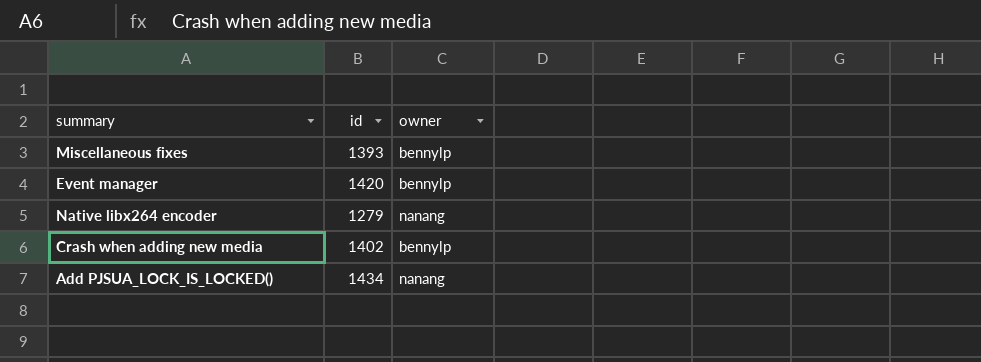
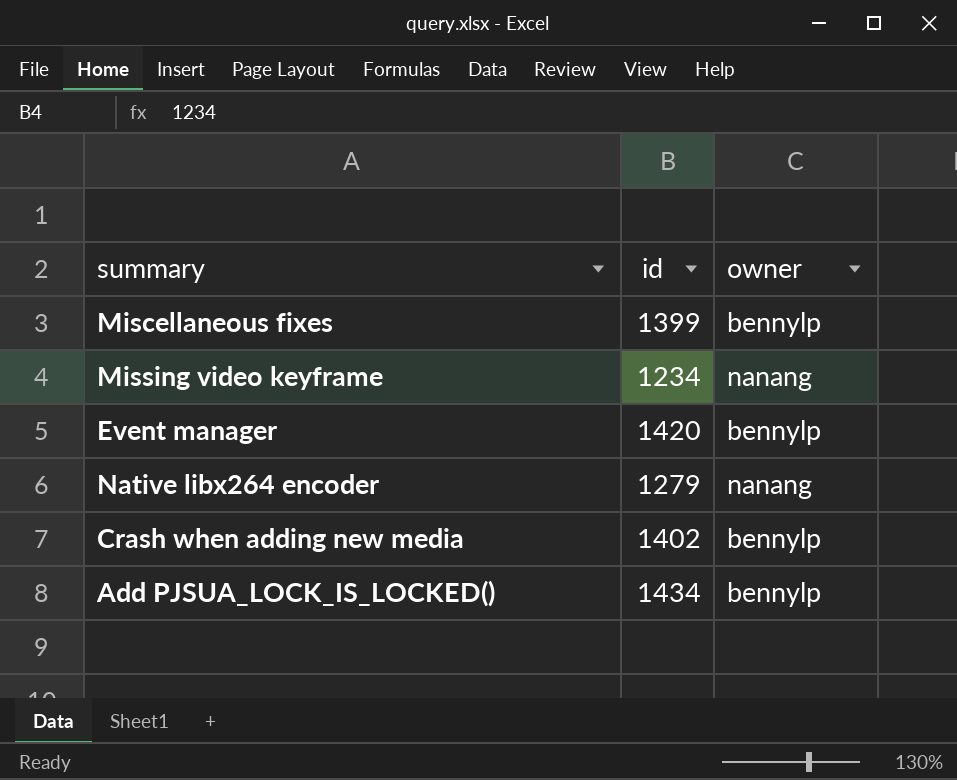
Miscellaneous fixes | id: 1393 -> 1399
row Missing video keyframe: none -> 1234 | nanang
Add PJSUA_LOCK_IS_LOCKED() | owner: nanang -> bennylp

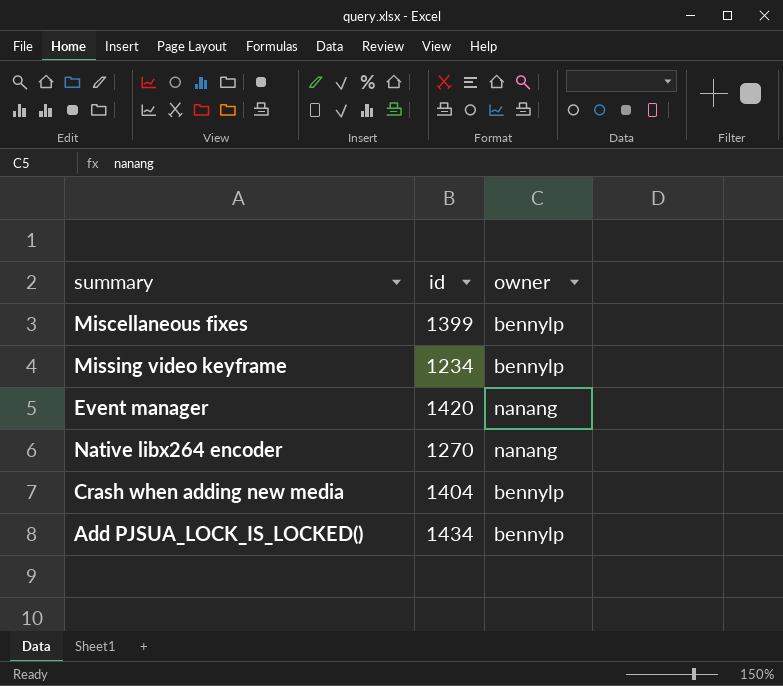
Missing video keyframe | owner: nanang -> bennylp
Event manager | owner: bennylp -> nanang
Native libx264 encoder | id: 1279 -> 1270
Crash when adding new media | id: 1402 -> 1404

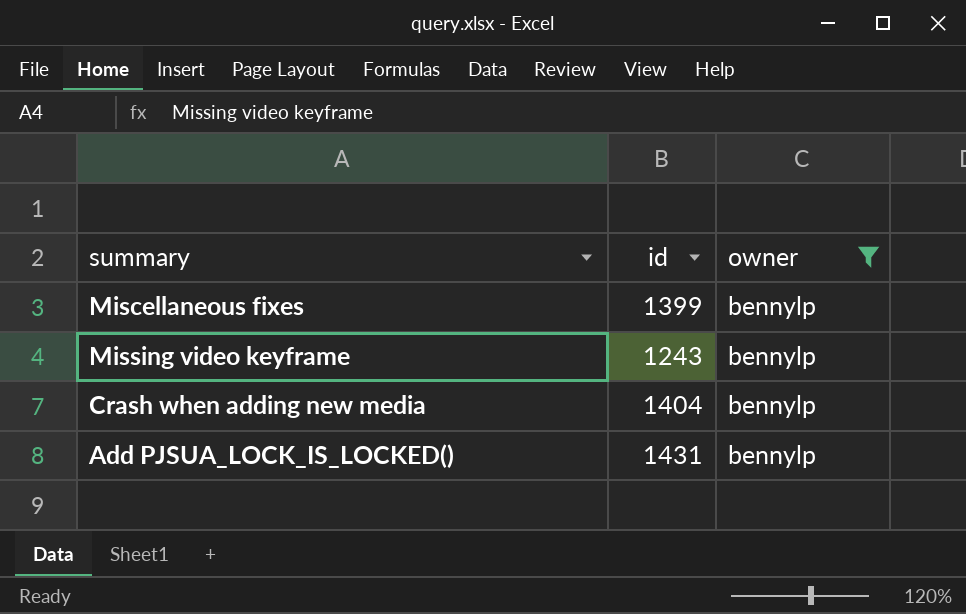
filter: none -> owner = bennylp
Missing video keyframe | id: 1234 -> 1243
Add PJSUA_LOCK_IS_LOCKED() | id: 1434 -> 1431

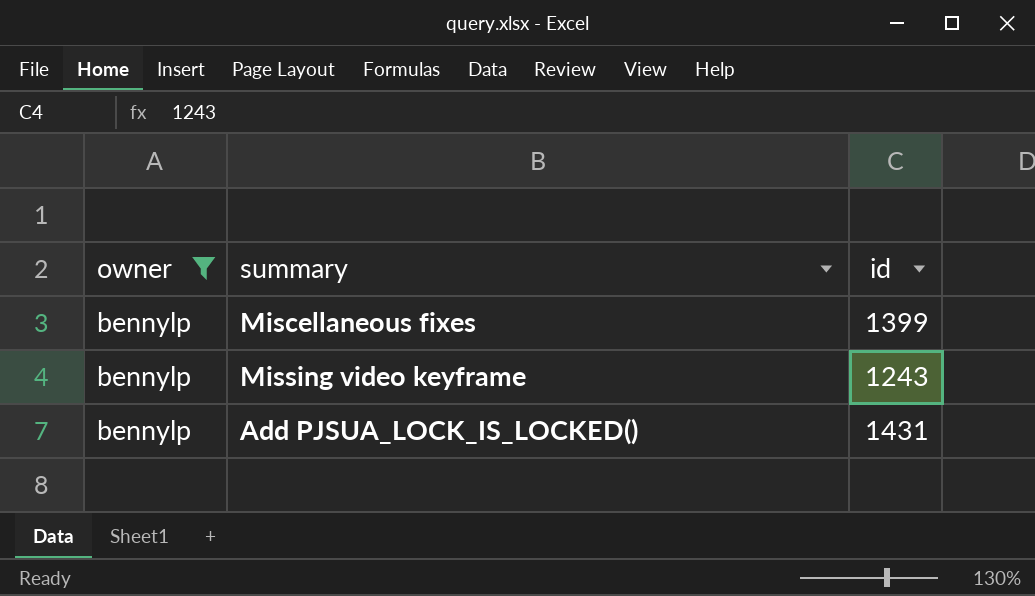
column owner | position: 3 -> 1
row Crash when adding new media: 1404 | bennylp -> none

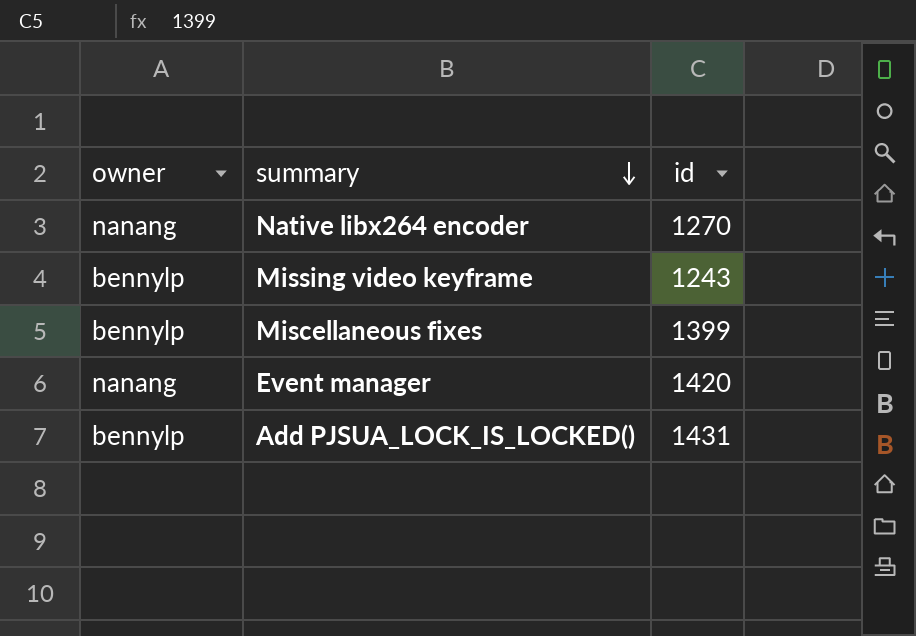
filter: owner = bennylp -> none
row order: none -> summary descending

